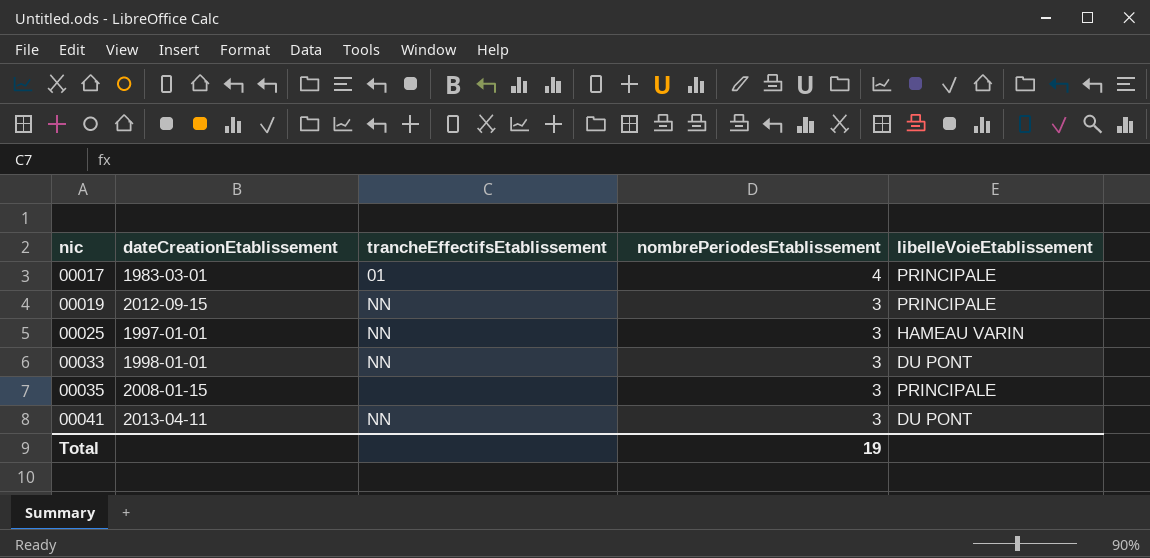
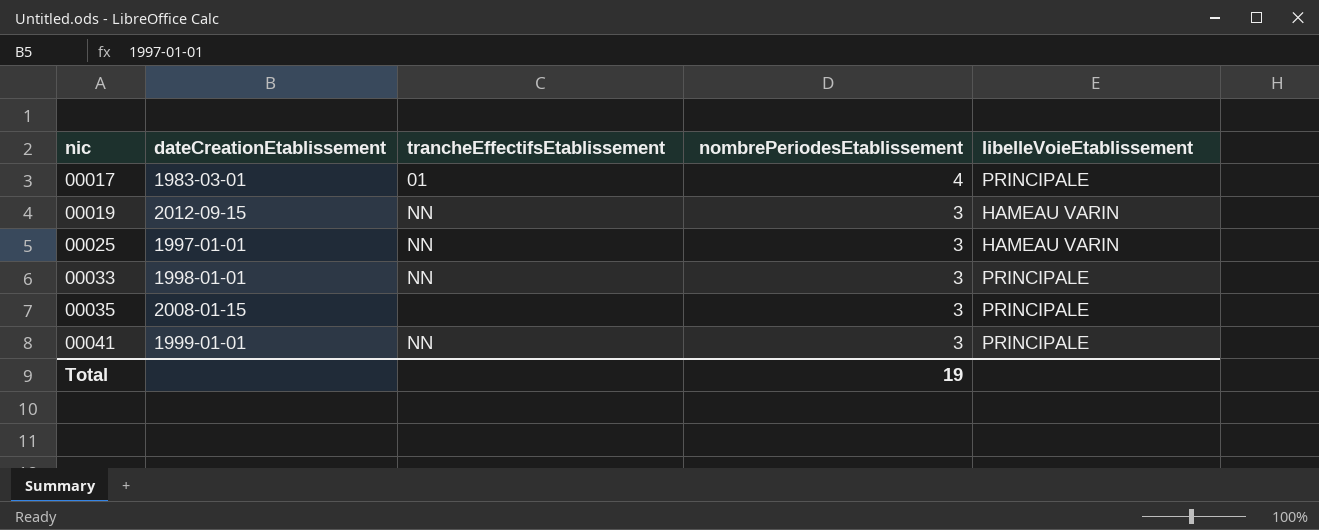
00019 | libelleVoieEtablissement: PRINCIPALE -> HAMEAU VARIN
00033 | libelleVoieEtablissement: DU PONT -> PRINCIPALE
00041 | dateCreationEtablissement: 2013-04-11 -> 1999-01-01
00041 | libelleVoieEtablissement: DU PONT -> PRINCIPALE

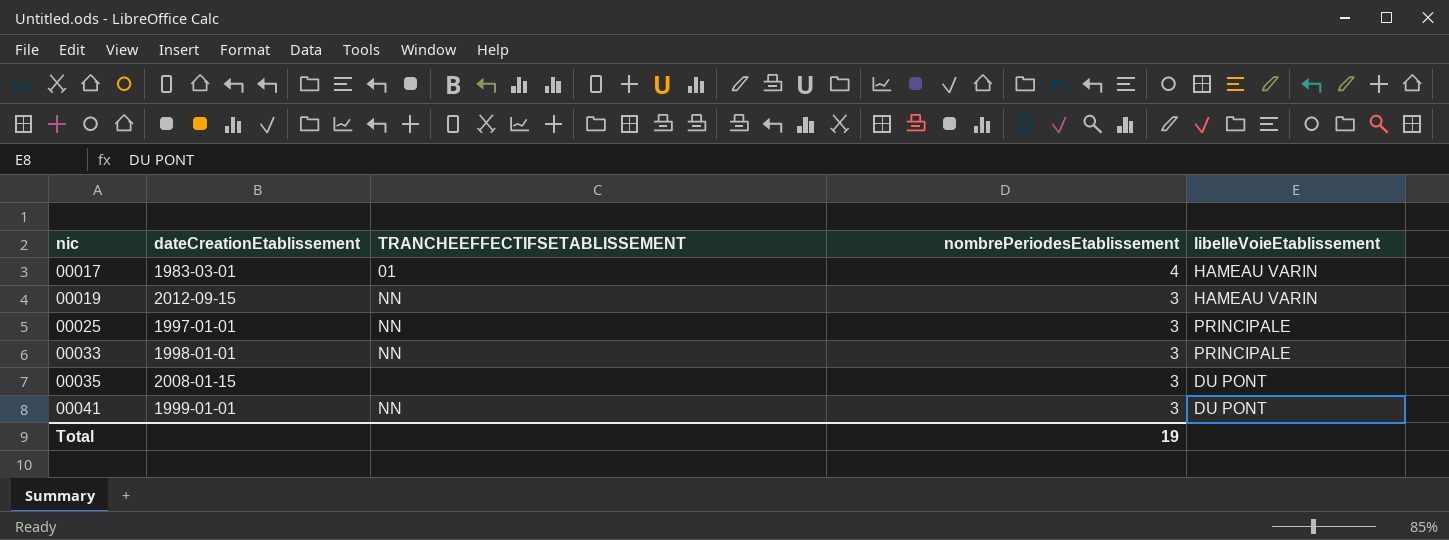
column name: trancheEffectifsEtablissement -> TRANCHEEFFECTIFSETABLISSEMENT
00017 | libelleVoieEtablissement: PRINCIPALE -> HAMEAU VARIN
00025 | libelleVoieEtablissement: HAMEAU VARIN -> PRINCIPALE
00035 | libelleVoieEtablissement: PRINCIPALE -> DU PONT
00041 | libelleVoieEtablissement: PRINCIPALE -> DU PONT

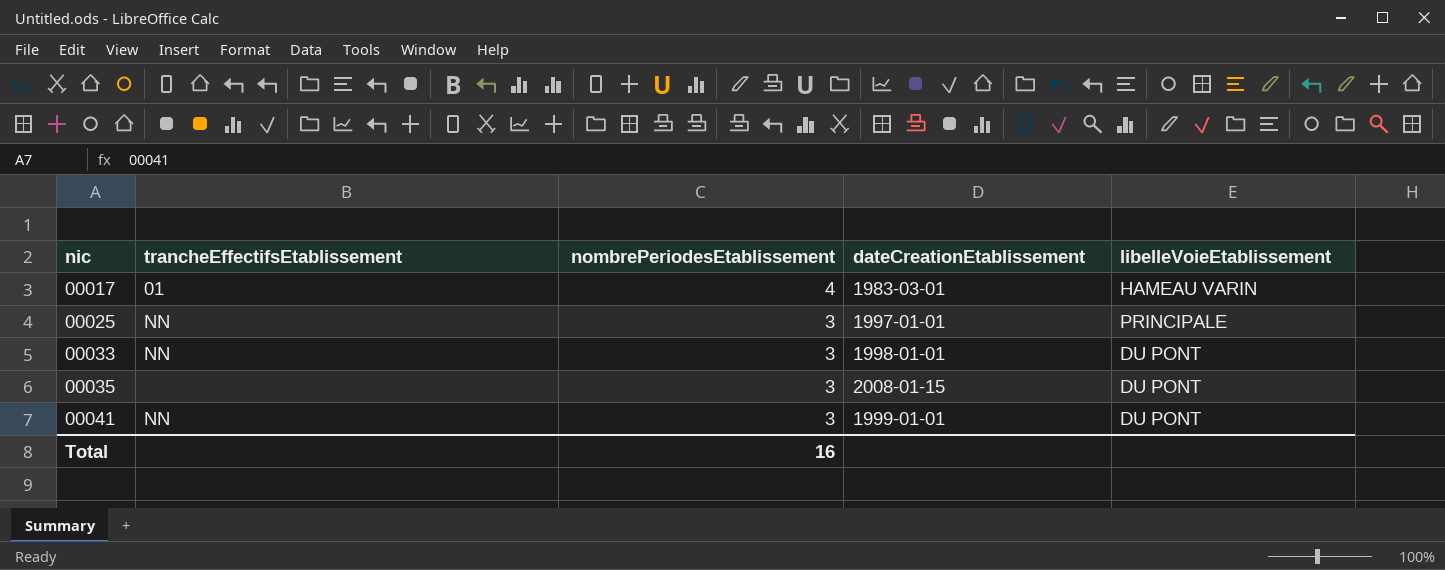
column name: TRANCHEEFFECTIFSETABLISSEMENT -> trancheEffectifsEtablissement
column dateCreationEtablissement | position: 2 -> 4
row 00019: 2012-09-15 | NN | 3 | HAMEAU VARIN -> none
00033 | libelleVoieEtablissement: PRINCIPALE -> DU PONT
Total | nombrePeriodesEtablissement: 19 -> 16

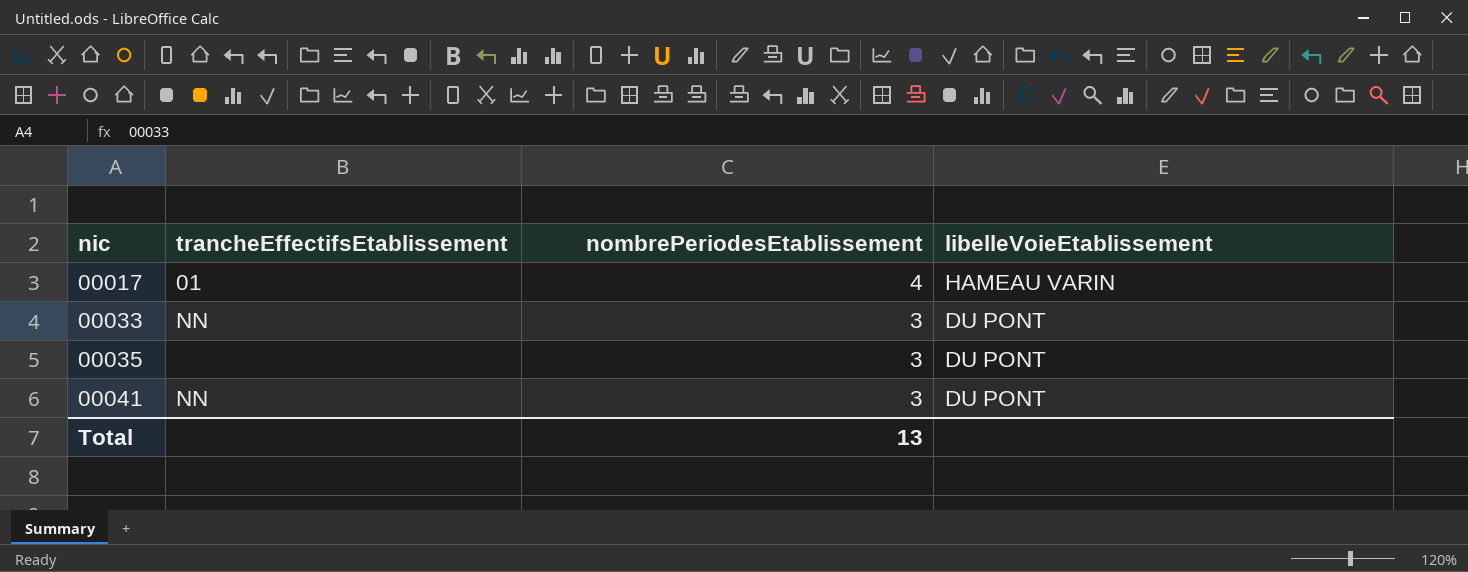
column dateCreationEtablissement | position: 4 -> none
row 00025: NN | 3 | 1997-01-01 | PRINCIPALE -> none
Total | nombrePeriodesEtablissement: 16 -> 13

